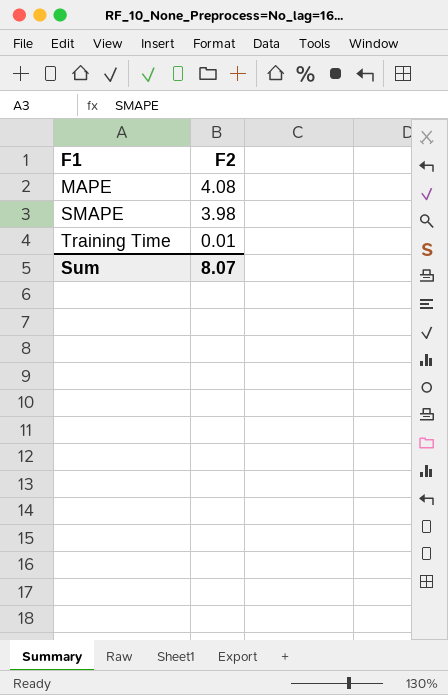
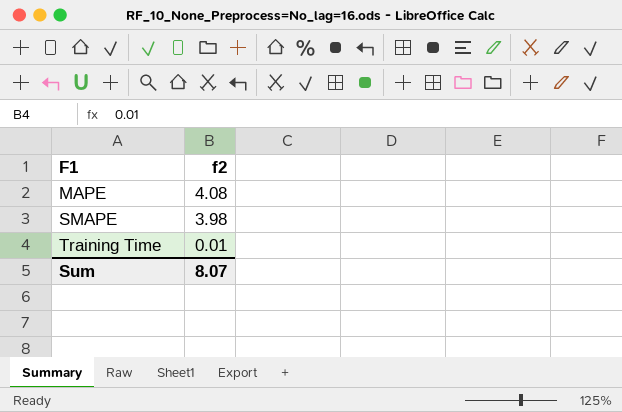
column name: F2 -> f2

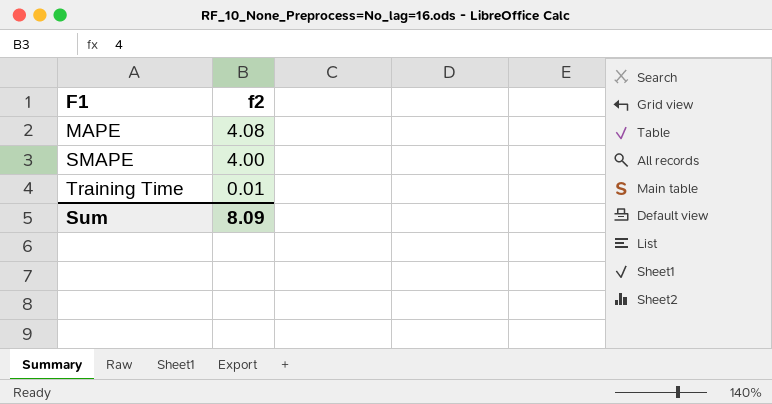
SMAPE | f2: 3.98 -> 4.00
Sum | f2: 8.07 -> 8.09

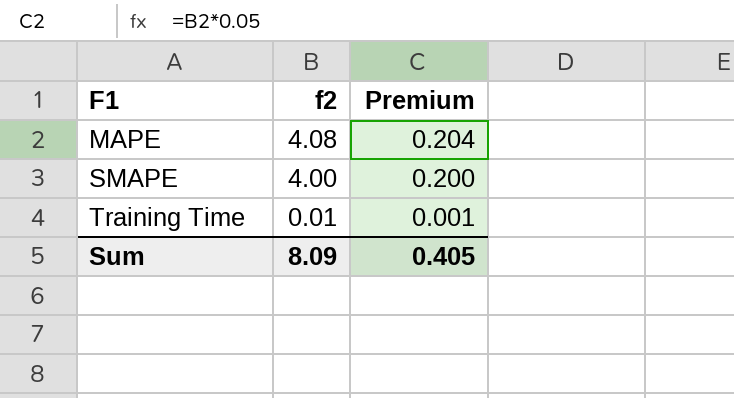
column Premium | formula: none -> [f2] * 0.05

